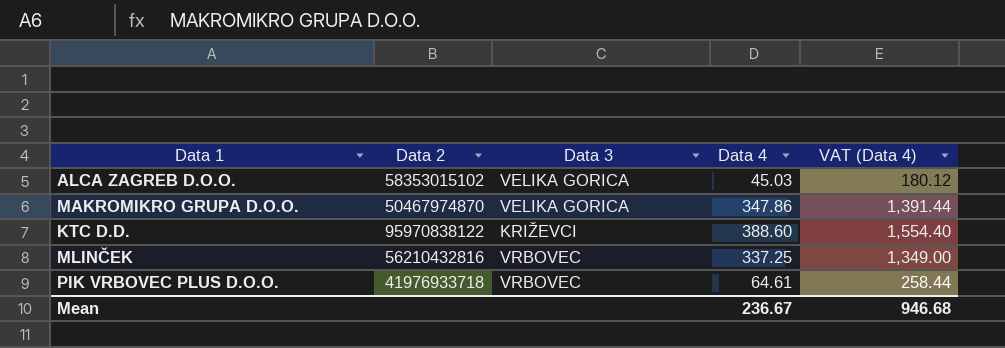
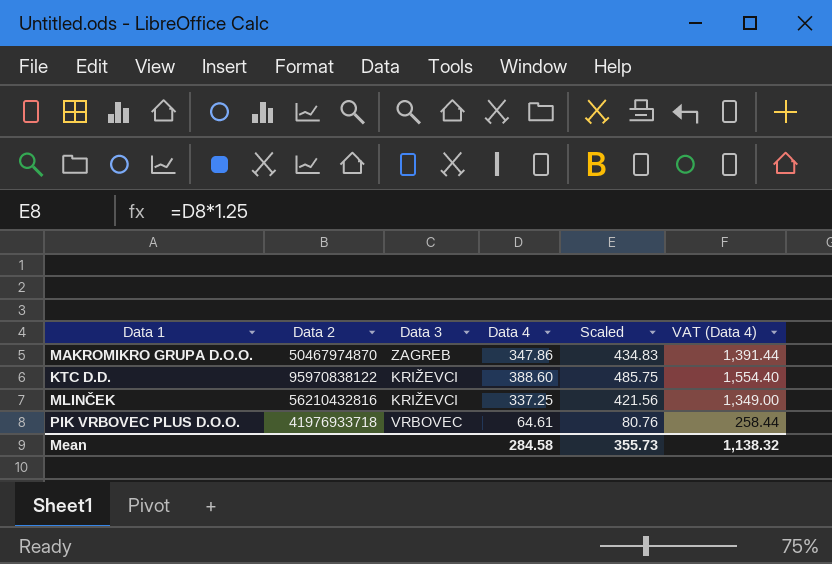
column Scaled | formula: none -> [Data 4] * 1.25
row ALCA ZAGREB D.O.O.: 58353015102 | VELIKA GORICA | 45.03 | 180.12 -> none
MAKROMIKRO GRUPA D.O.O. | Data 3: VELIKA GORICA -> ZAGREB
MLINČEK | Data 3: VRBOVEC -> KRIŽEVCI
Mean | Data 4: 236.67 -> 284.58
Mean | VAT (Data 4): 946.68 -> 1,138.32

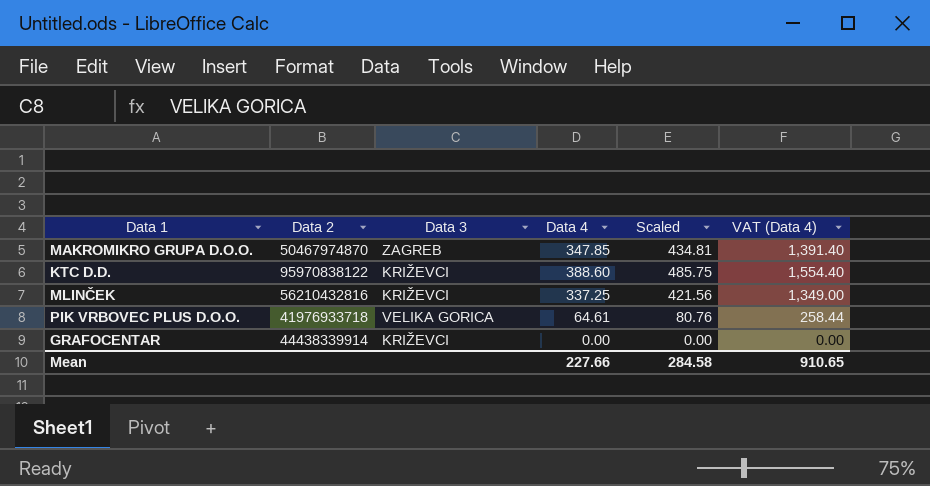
MAKROMIKRO GRUPA D.O.O. | Data 4: 347.86 -> 347.85
MAKROMIKRO GRUPA D.O.O. | Scaled: 434.83 -> 434.81
MAKROMIKRO GRUPA D.O.O. | VAT (Data 4): 1,391.44 -> 1,391.40
PIK VRBOVEC PLUS D.O.O. | Data 3: VRBOVEC -> VELIKA GORICA
row GRAFOCENTAR: none -> 44438339914 | KRIŽEVCI | 0.00 | 0.00 | 0.00
Mean | Data 4: 284.58 -> 227.66
Mean | Scaled: 355.73 -> 284.58
Mean | VAT (Data 4): 1,138.32 -> 910.65

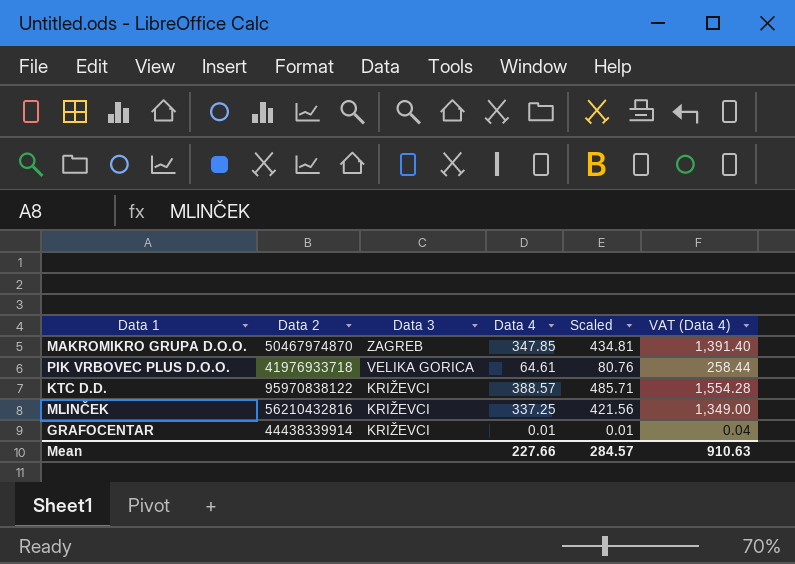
row order: none -> Data 3 descending
KTC D.D. | Data 4: 388.60 -> 388.57
KTC D.D. | Scaled: 485.75 -> 485.71
KTC D.D. | VAT (Data 4): 1,554.40 -> 1,554.28
GRAFOCENTAR | Data 4: 0.00 -> 0.01
GRAFOCENTAR | Scaled: 0.00 -> 0.01
GRAFOCENTAR | VAT (Data 4): 0.00 -> 0.04
Mean | Scaled: 284.58 -> 284.57
Mean | VAT (Data 4): 910.65 -> 910.63

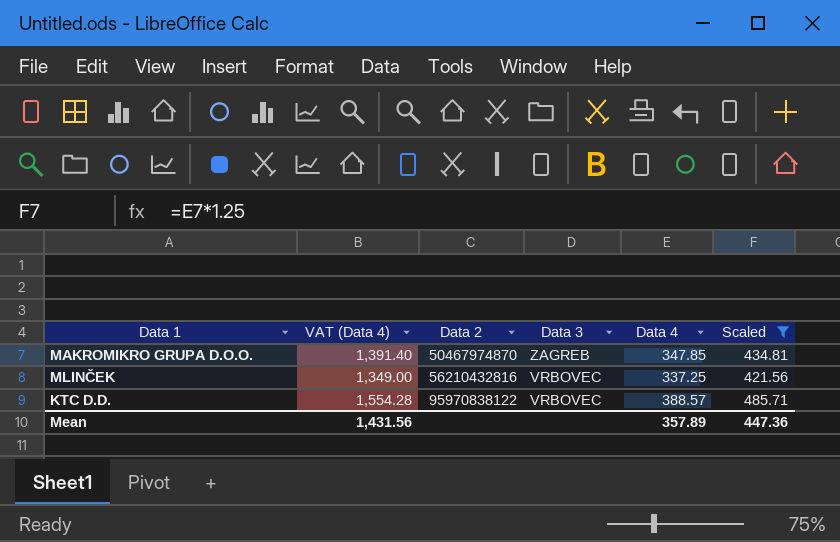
filter: none -> Scaled >= 421.56
row order: Data 3 descending -> Data 2 ascending
column VAT (Data 4) | position: 6 -> 2
MLINČEK | Data 3: KRIŽEVCI -> VRBOVEC
KTC D.D. | Data 3: KRIŽEVCI -> VRBOVEC
Mean | VAT (Data 4): 910.63 -> 1,431.56
Mean | Data 4: 227.66 -> 357.89
Mean | Scaled: 284.57 -> 447.36

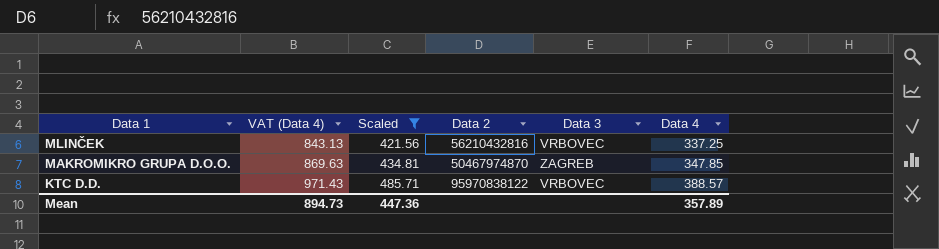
row order: Data 2 ascending -> Data 1 descending
column VAT (Data 4) | formula: [Data 4] * 4 -> [Data 4] * 2.5
column Scaled | position: 6 -> 3
Mean | VAT (Data 4): 1,431.56 -> 894.73

